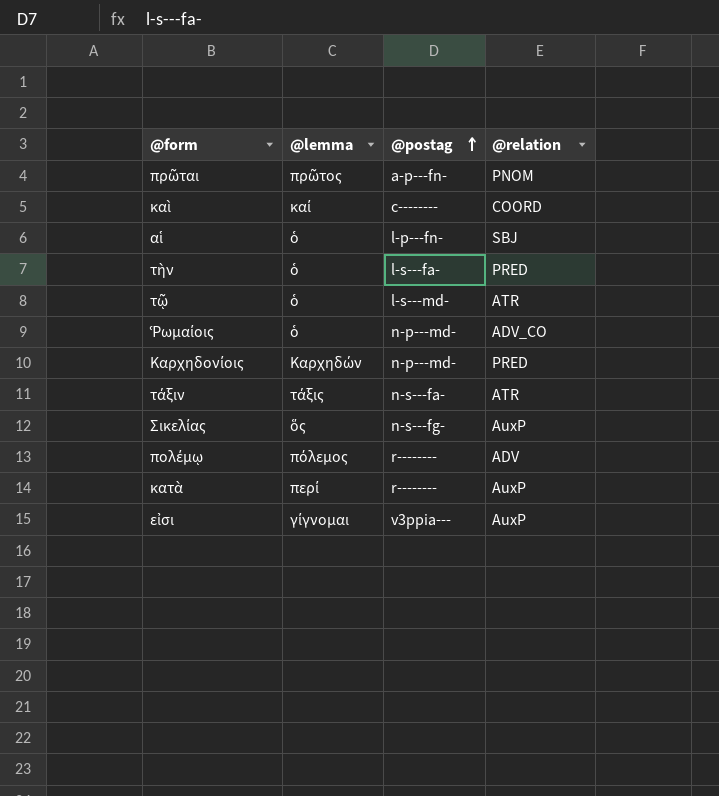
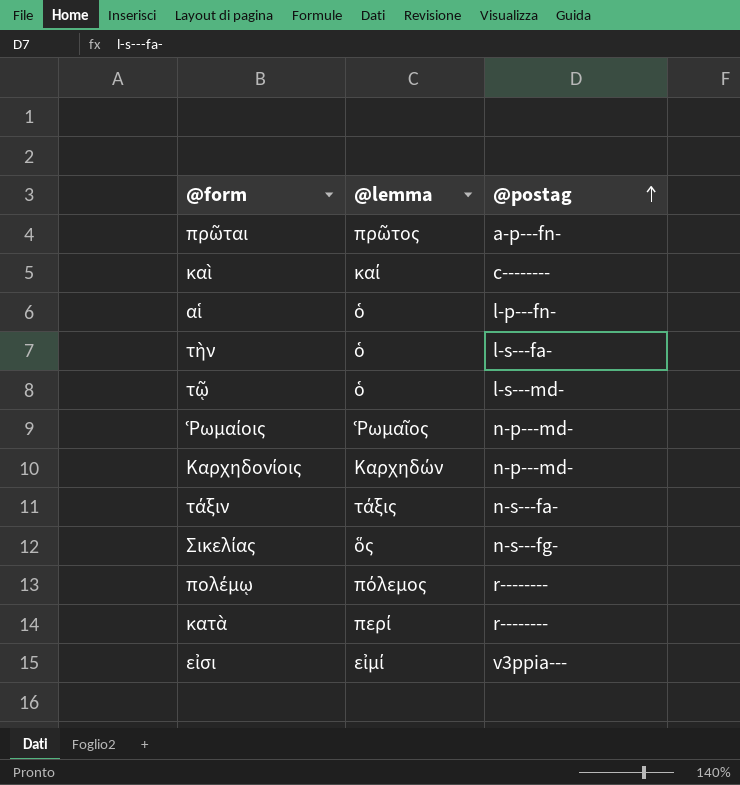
column @relation | position: 4 -> none
Ῥωμαίοις | @lemma: ὁ -> Ῥωμαῖος
εἰσι | @lemma: γίγνομαι -> εἰμί

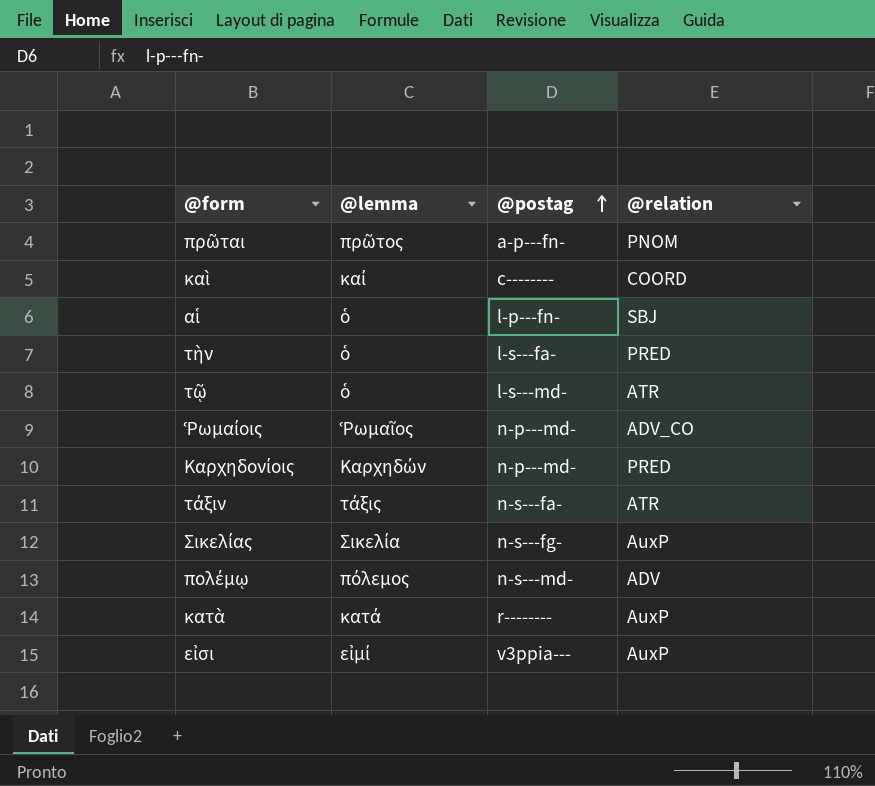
column @relation | position: none -> 4
Σικελίας | @lemma: ὅς -> Σικελία
πολέμῳ | @postag: r-------- -> n-s---md-
κατὰ | @lemma: περί -> κατά

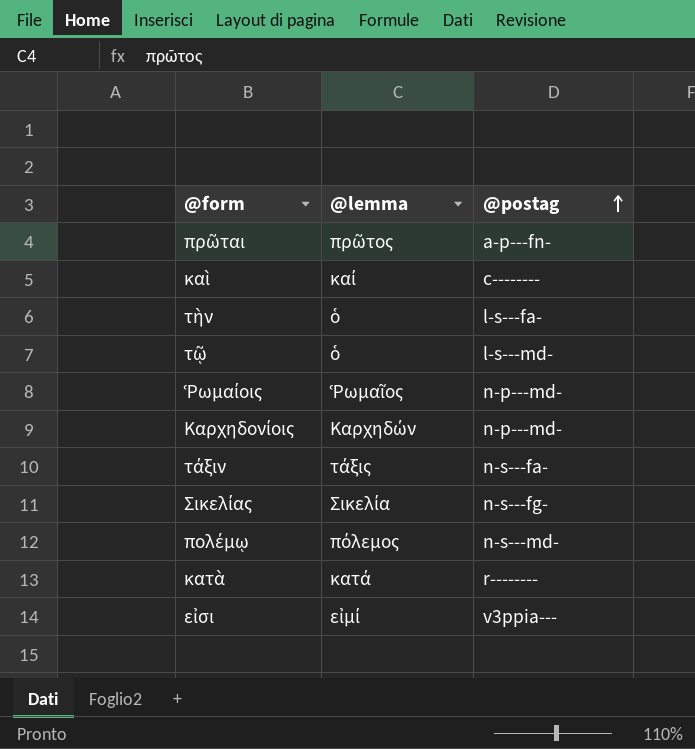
column @relation | position: 4 -> none
row αἱ: ὁ | l-p---fn- | SBJ -> none

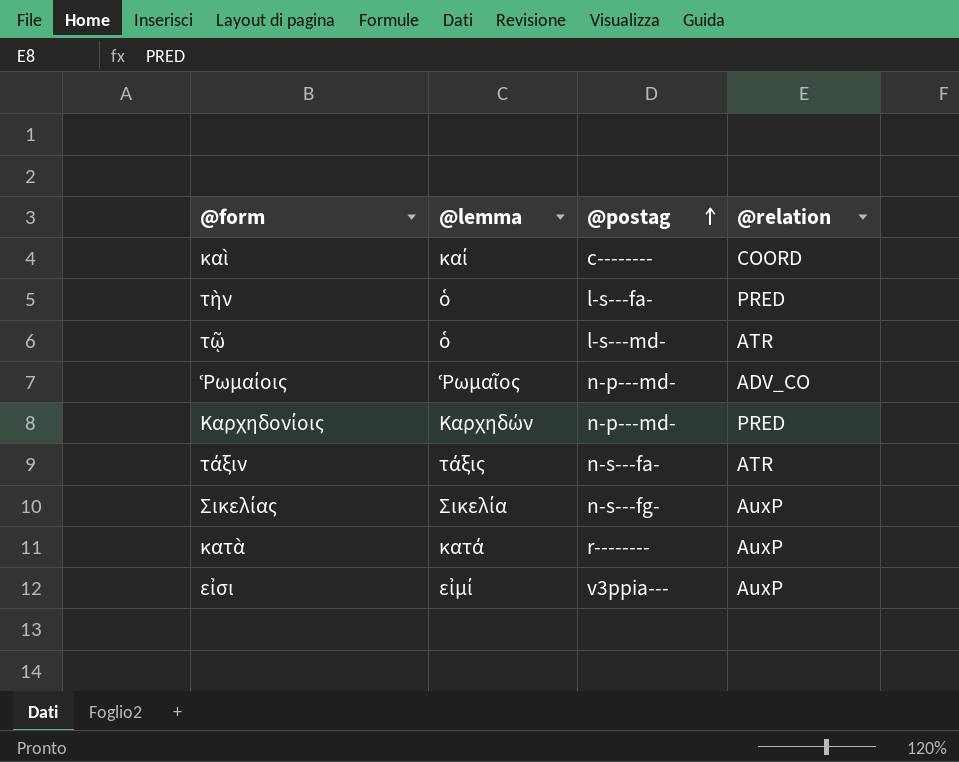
column @relation | position: none -> 4
row πρῶται: πρῶτος | a-p---fn- -> none
row πολέμῳ: πόλεμος | n-s---md- -> none

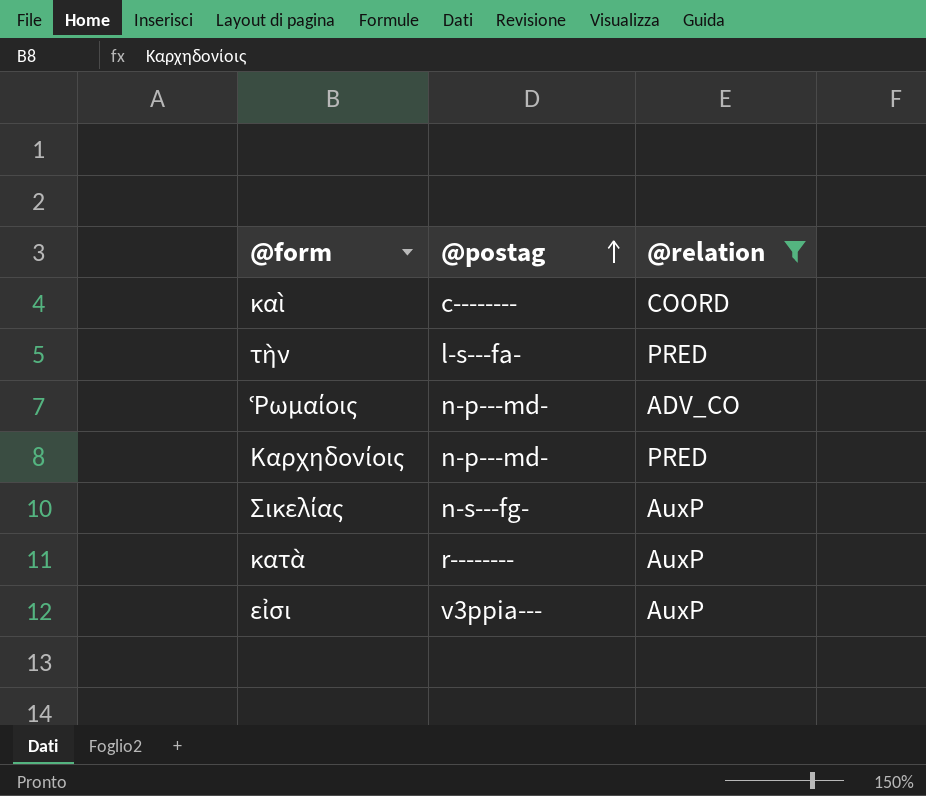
filter: none -> @relation != ATR
column @lemma | position: 2 -> none

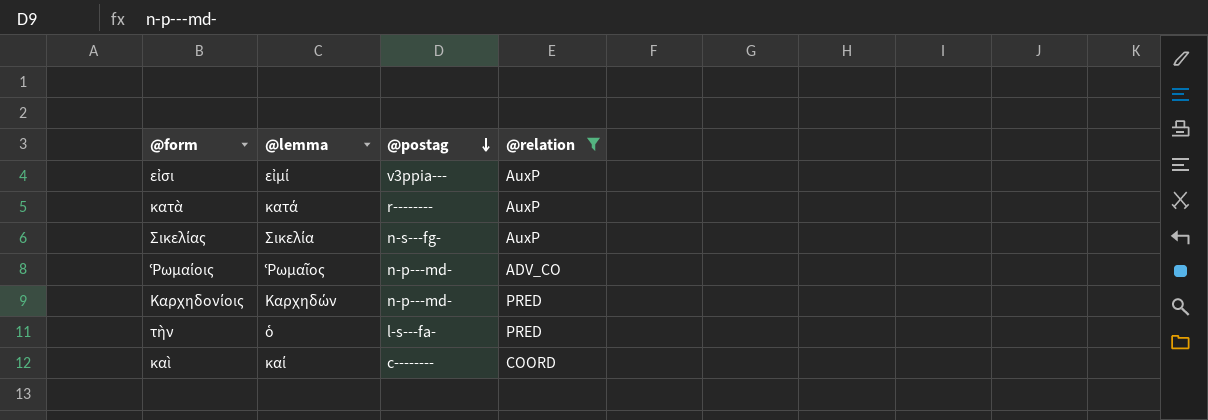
row order: @postag ascending -> @postag descending
column @lemma | position: none -> 2

